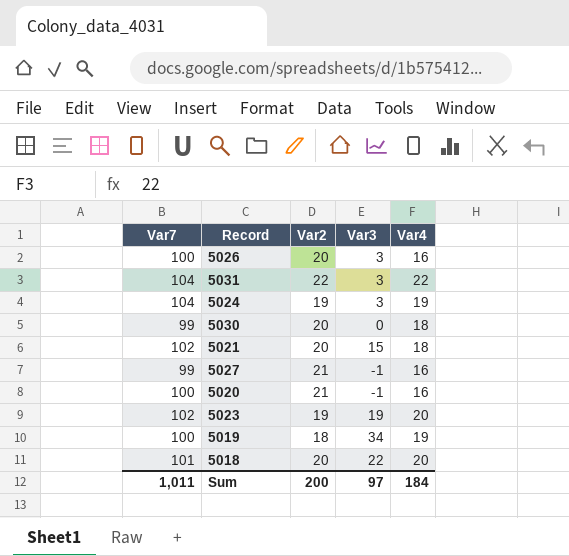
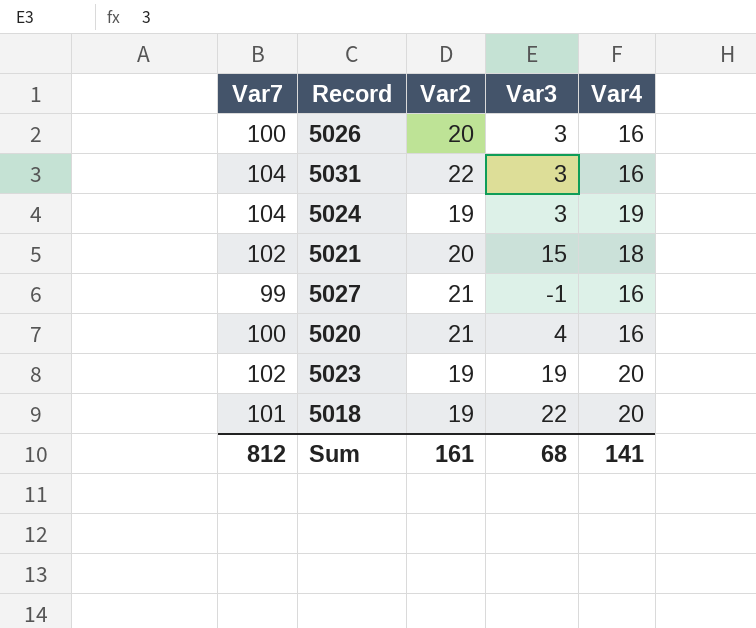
row 5030: 99 | 20 | 0 | 18 -> none
row 5019: 100 | 18 | 34 | 19 -> none
5031 | Var4: 22 -> 16
5020 | Var3: -1 -> 4
5018 | Var2: 20 -> 19
Sum | Var7: 1,011 -> 812
Sum | Var2: 200 -> 161
Sum | Var3: 97 -> 68
Sum | Var4: 184 -> 141

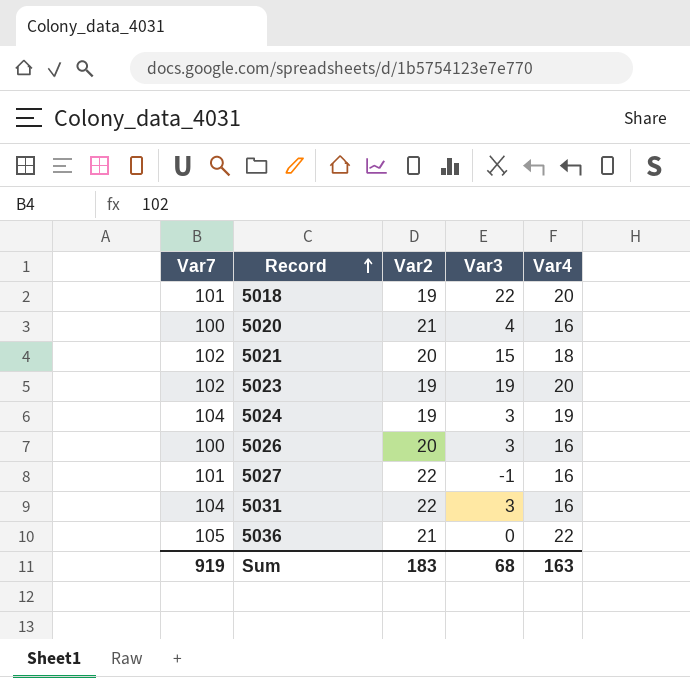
row order: none -> Record ascending
5027 | Var7: 99 -> 101
5027 | Var2: 21 -> 22
row 5036: none -> 105 | 21 | 0 | 22
Sum | Var7: 812 -> 919
Sum | Var2: 161 -> 183
Sum | Var4: 141 -> 163

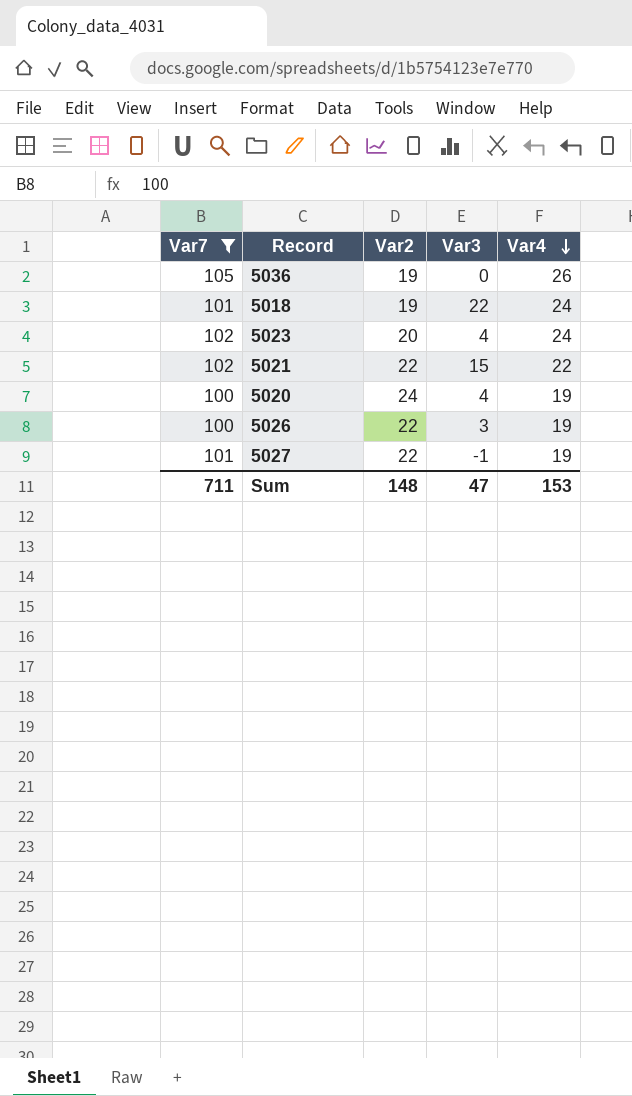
filter: none -> Var7 != 104
row order: Record ascending -> Var4 descending
5036 | Var2: 21 -> 19
5036 | Var4: 22 -> 26
5018 | Var4: 20 -> 24
5023 | Var2: 19 -> 20
5023 | Var3: 19 -> 4
5023 | Var4: 20 -> 24
5021 | Var2: 20 -> 22
5021 | Var4: 18 -> 22
5020 | Var2: 21 -> 24
5020 | Var4: 16 -> 19
5026 | Var2: 20 -> 22
5026 | Var4: 16 -> 19
5027 | Var4: 16 -> 19
Sum | Var7: 919 -> 711
Sum | Var2: 183 -> 148
Sum | Var3: 68 -> 47
Sum | Var4: 163 -> 153

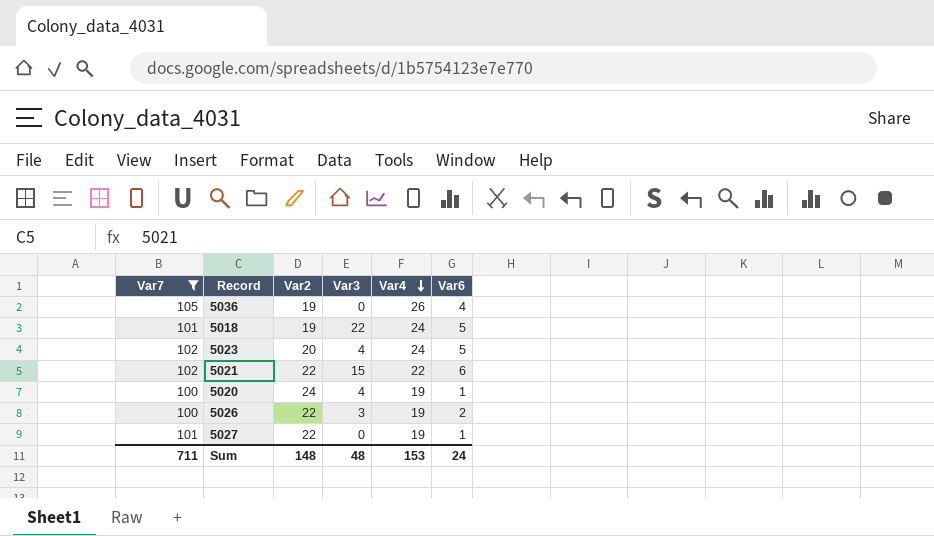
column Var6 | position: none -> 6
5027 | Var3: -1 -> 0
Sum | Var3: 47 -> 48

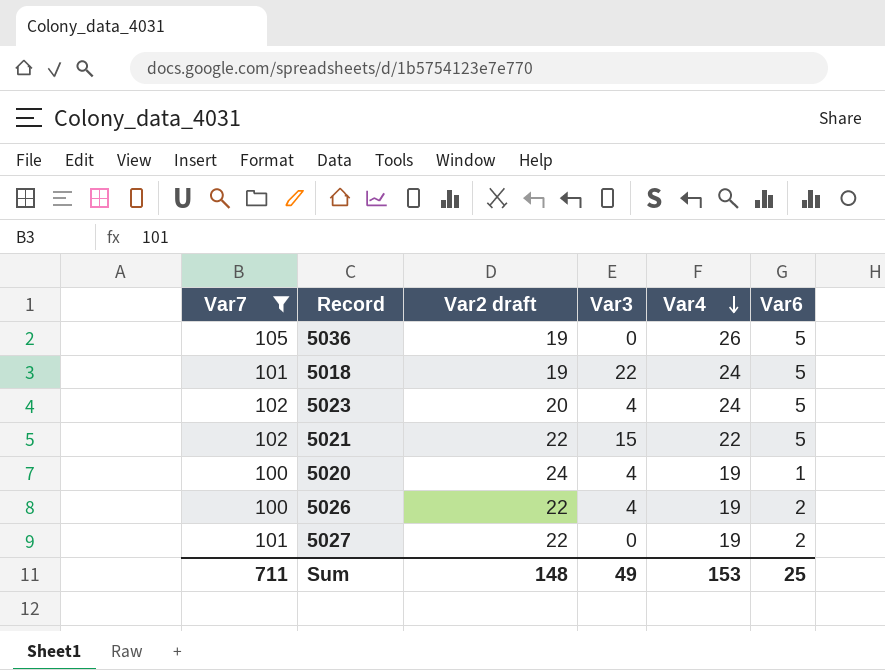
column name: Var2 -> Var2 draft
5036 | Var6: 4 -> 5
5021 | Var6: 6 -> 5
5026 | Var3: 3 -> 4
5027 | Var6: 1 -> 2
Sum | Var3: 48 -> 49
Sum | Var6: 24 -> 25

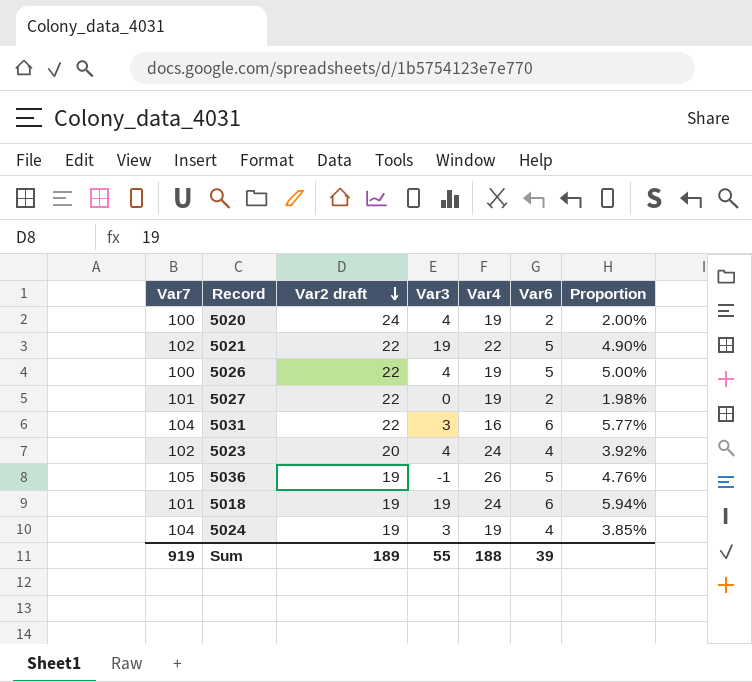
filter: Var7 != 104 -> none
row order: Var4 descending -> Var2 draft descending
column Proportion | formula: none -> [Var6] / [Var7]
5020 | Var6: 1 -> 2
5021 | Var3: 15 -> 19
5026 | Var6: 2 -> 5
5023 | Var6: 5 -> 4
5036 | Var3: 0 -> -1
5018 | Var3: 22 -> 19
5018 | Var6: 5 -> 6
Sum | Var7: 711 -> 919
Sum | Var2 draft: 148 -> 189
Sum | Var3: 49 -> 55
Sum | Var4: 153 -> 188
Sum | Var6: 25 -> 39

